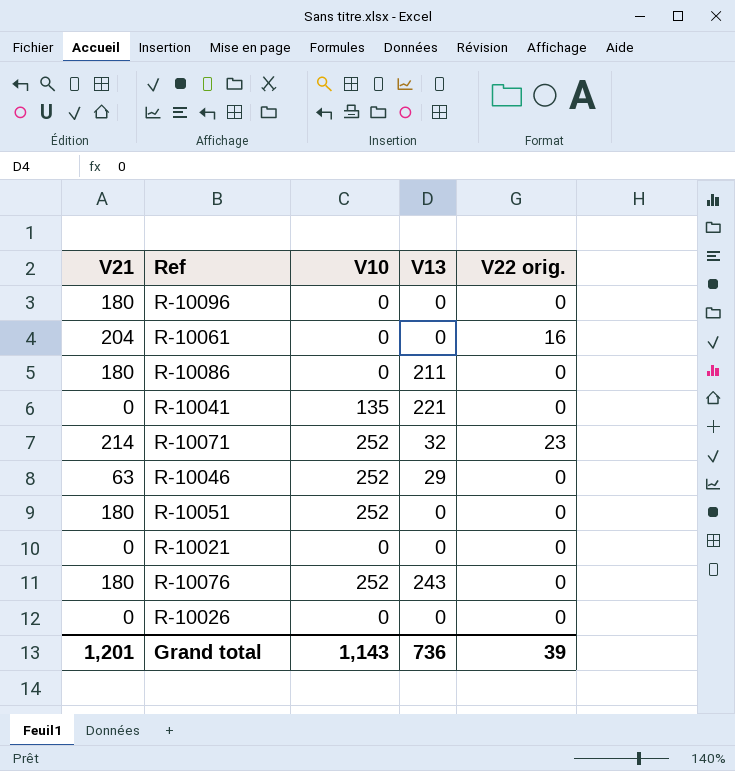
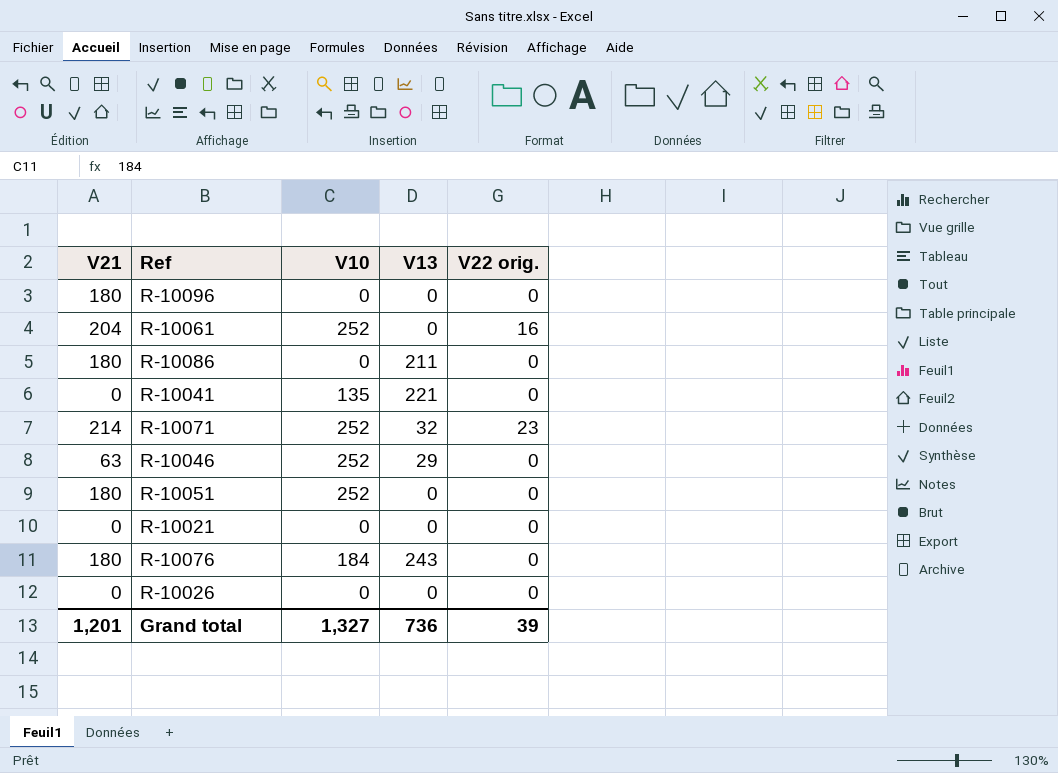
R-10061 | V10: 0 -> 252
R-10076 | V10: 252 -> 184
Grand total | V10: 1,143 -> 1,327

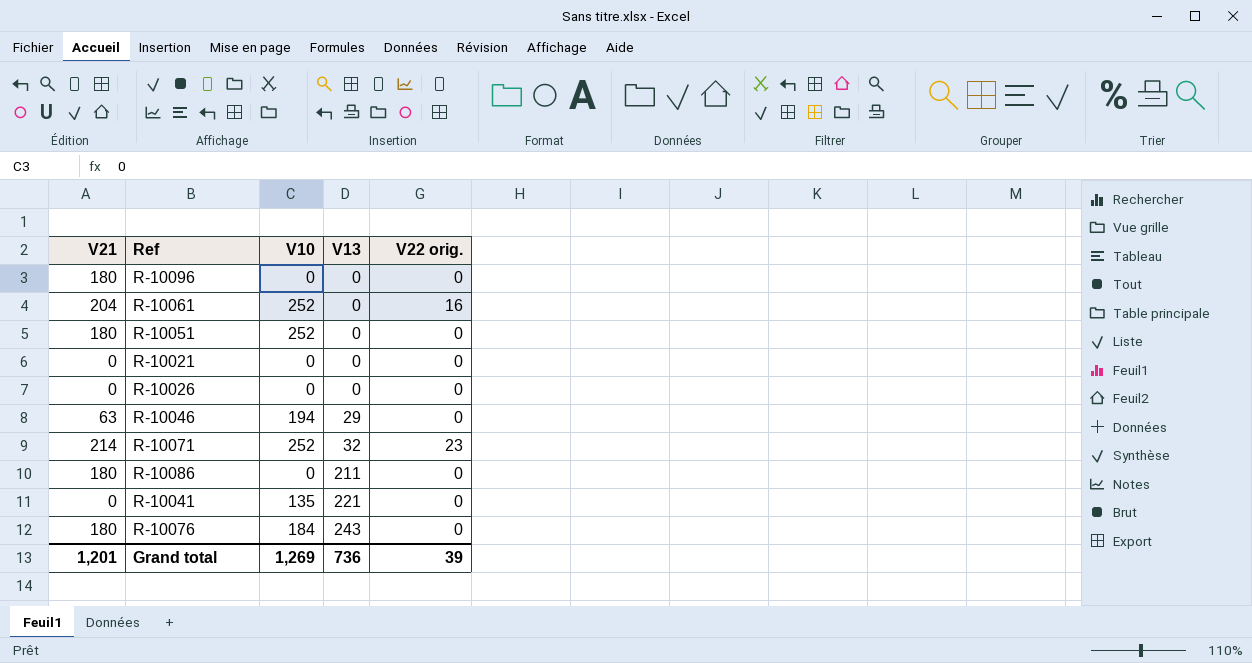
row order: none -> V13 ascending
R-10046 | V10: 252 -> 194
Grand total | V10: 1,327 -> 1,269

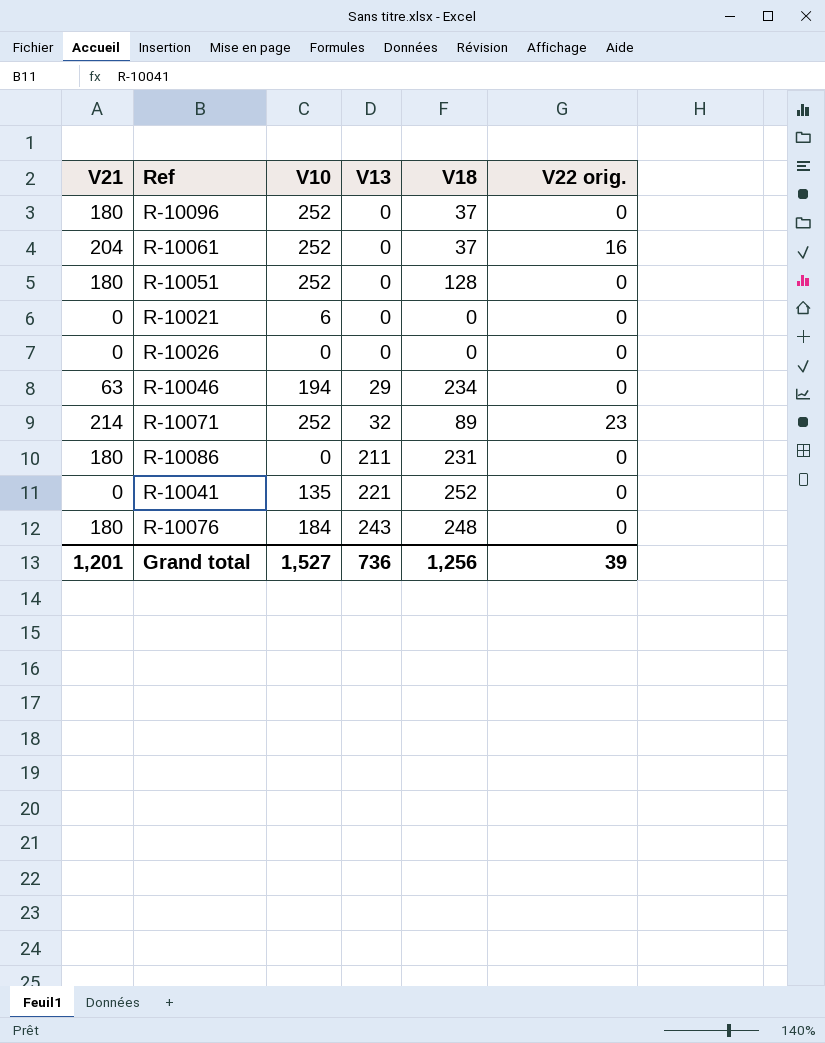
column V18 | position: none -> 5
R-10096 | V10: 0 -> 252
R-10021 | V10: 0 -> 6
Grand total | V10: 1,269 -> 1,527

